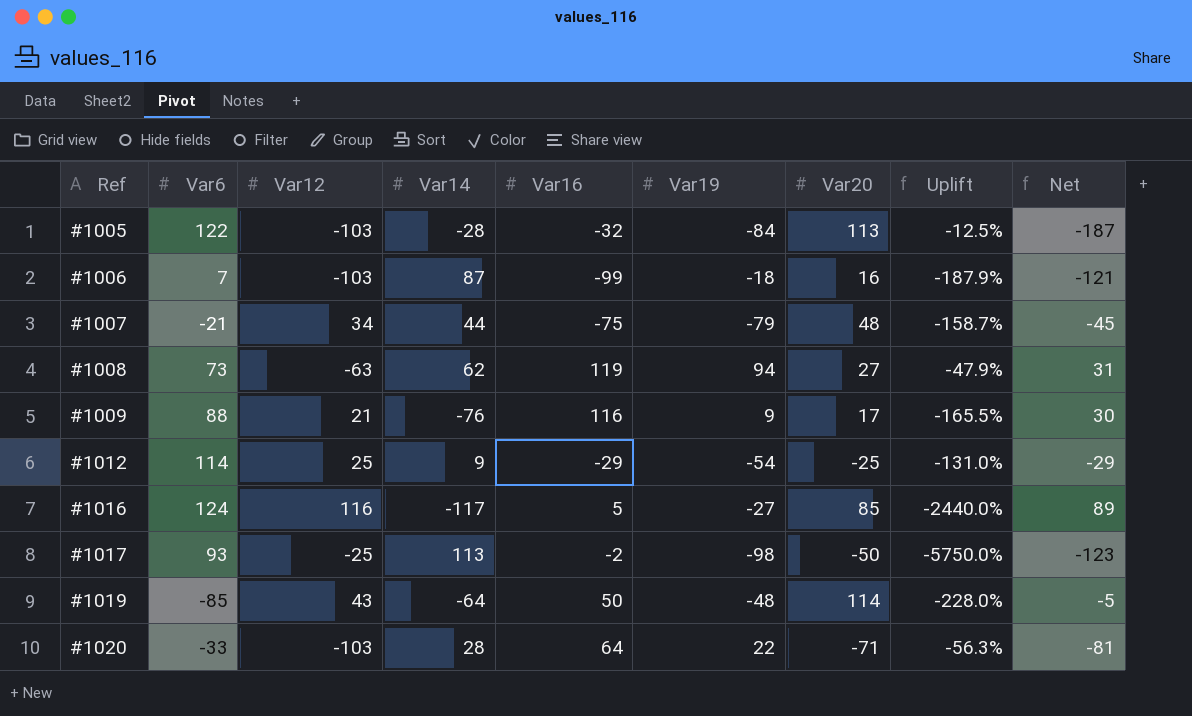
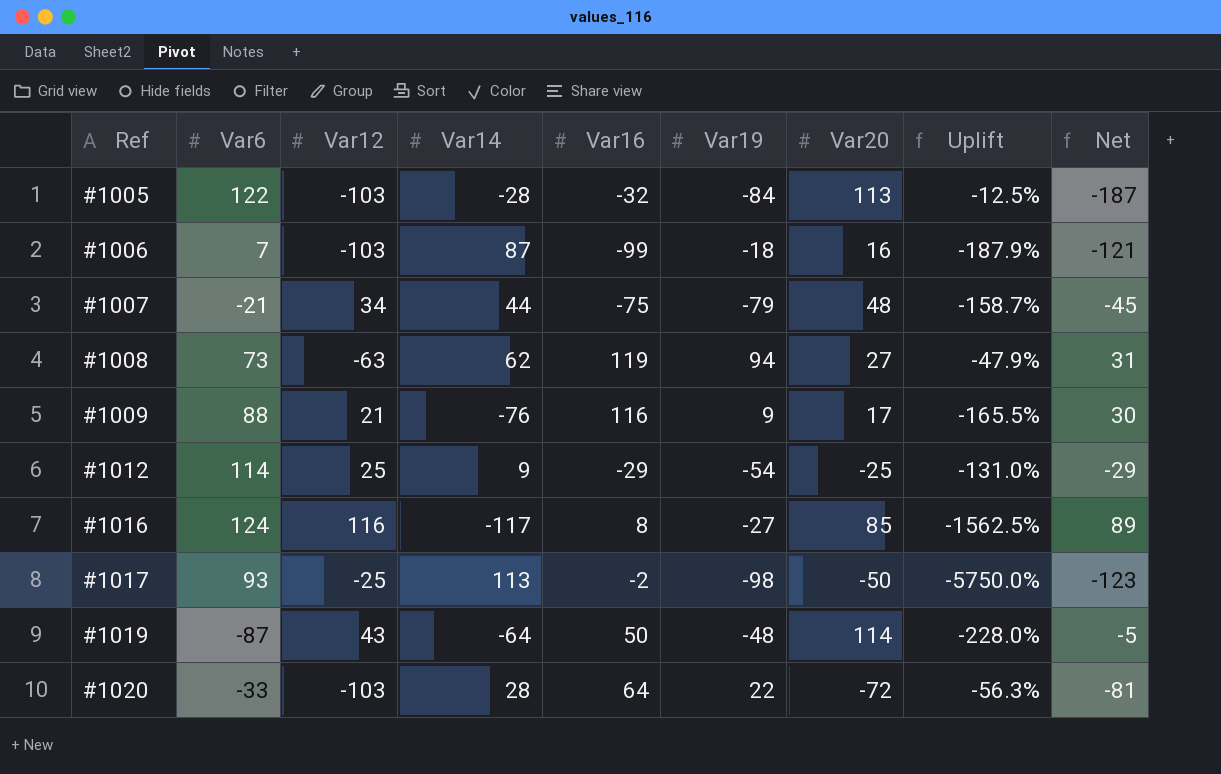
#1016 | Var16: 5 -> 8
#1016 | Uplift: -2440.0% -> -1562.5%
#1019 | Var6: -85 -> -87
#1020 | Var20: -71 -> -72

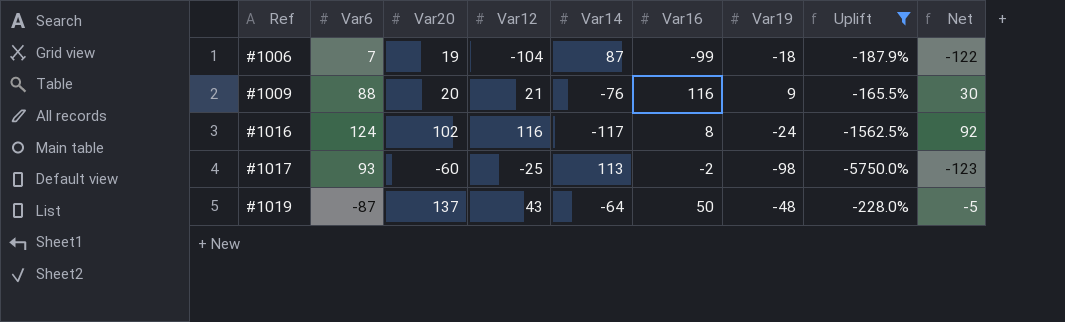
filter: none -> Uplift <= -165.5%
column Var20 | position: 7 -> 3
#1006 | Var20: 16 -> 19
#1006 | Var12: -103 -> -104
#1006 | Net: -121 -> -122
#1009 | Var20: 17 -> 20
#1016 | Var20: 85 -> 102
#1016 | Var19: -27 -> -24
#1016 | Net: 89 -> 92
#1017 | Var20: -50 -> -60
#1019 | Var20: 114 -> 137

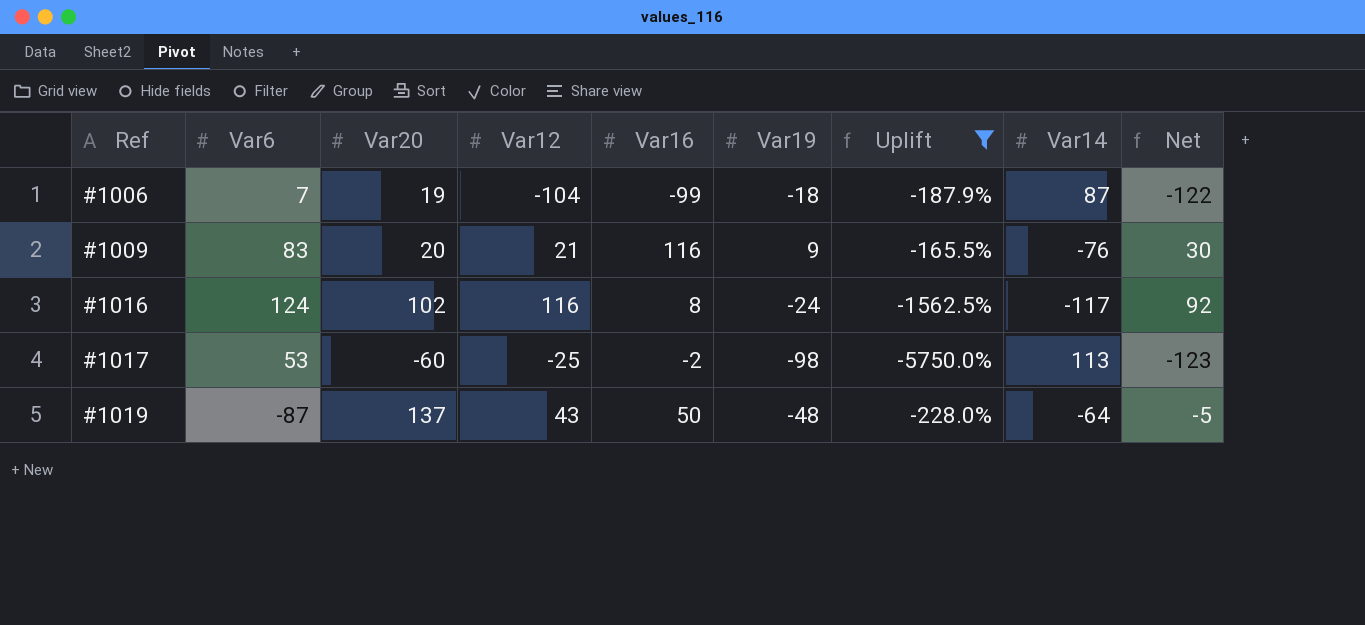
column Var14 | position: 5 -> 8
#1009 | Var6: 88 -> 83
#1017 | Var6: 93 -> 53

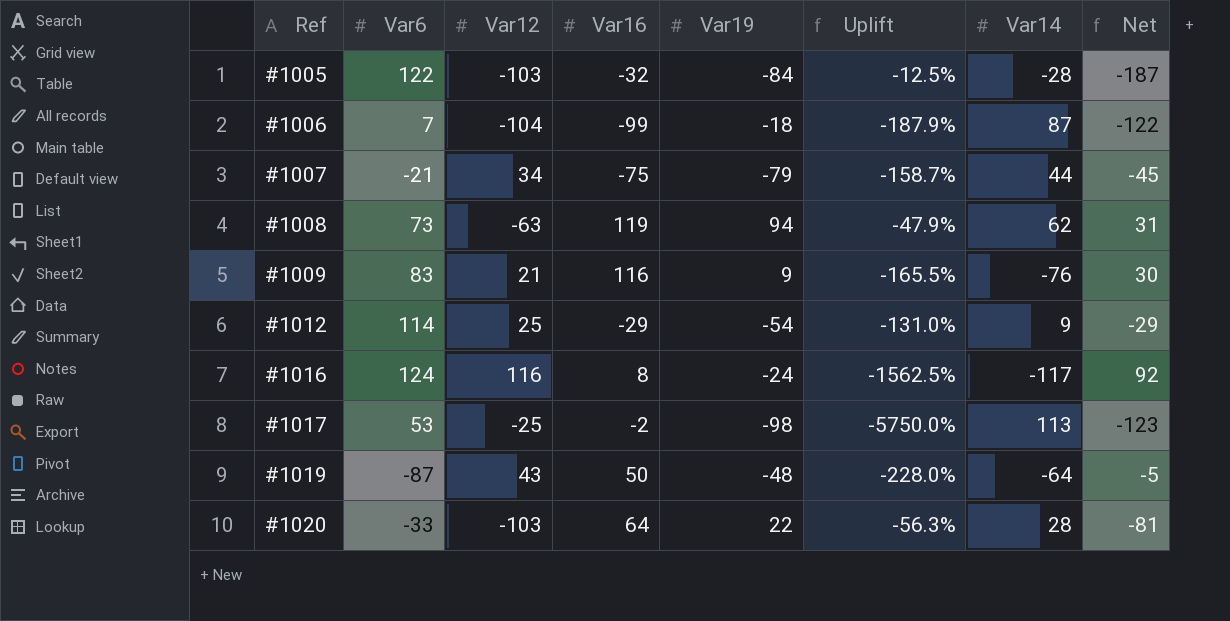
filter: Uplift <= -165.5% -> none
column Var20 | position: 3 -> none

